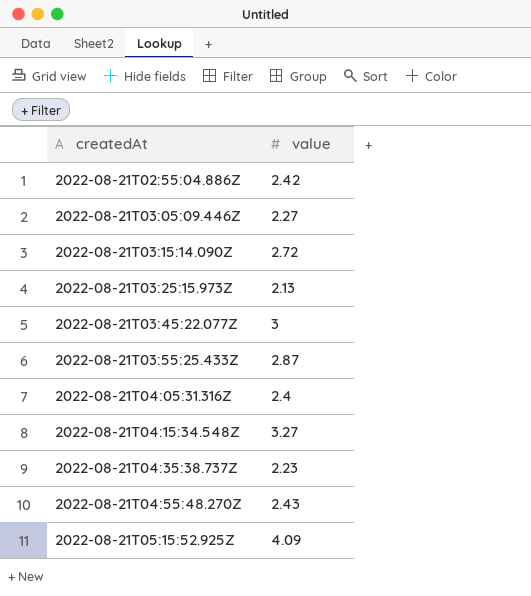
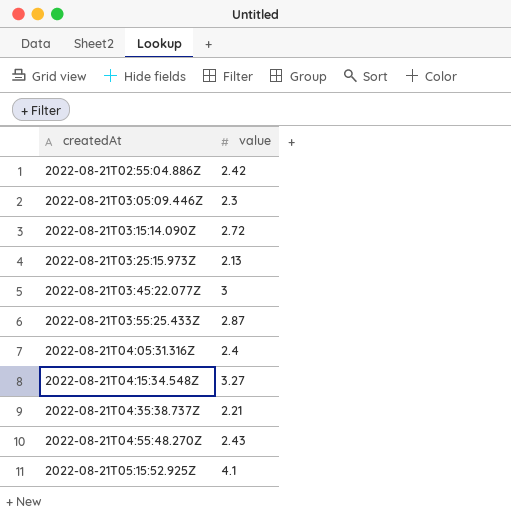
2022-08-21T03:05:09.446Z | value: 2.27 -> 2.3
2022-08-21T04:35:38.737Z | value: 2.23 -> 2.21
2022-08-21T05:15:52.925Z | value: 4.09 -> 4.1

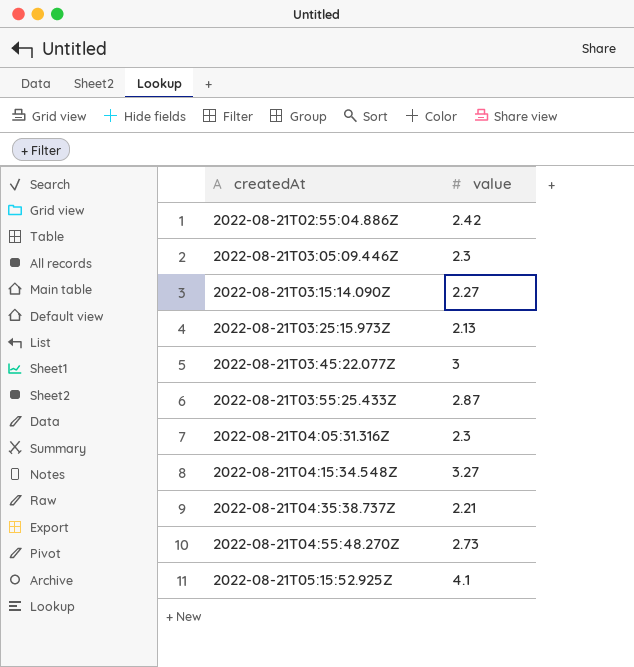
2022-08-21T03:15:14.090Z | value: 2.72 -> 2.27
2022-08-21T04:05:31.316Z | value: 2.4 -> 2.3
2022-08-21T04:55:48.270Z | value: 2.43 -> 2.73

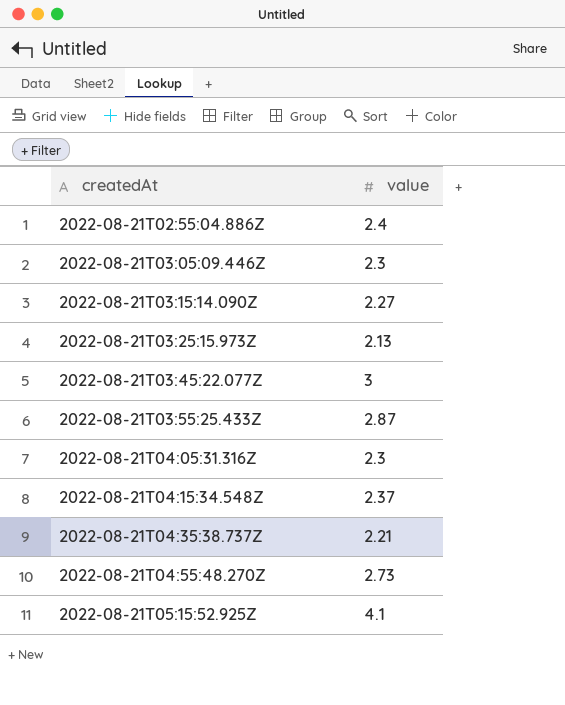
2022-08-21T02:55:04.886Z | value: 2.42 -> 2.4
2022-08-21T04:15:34.548Z | value: 3.27 -> 2.37

